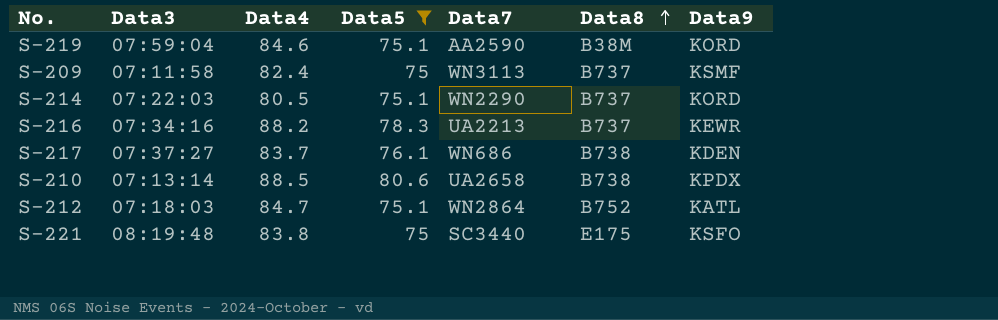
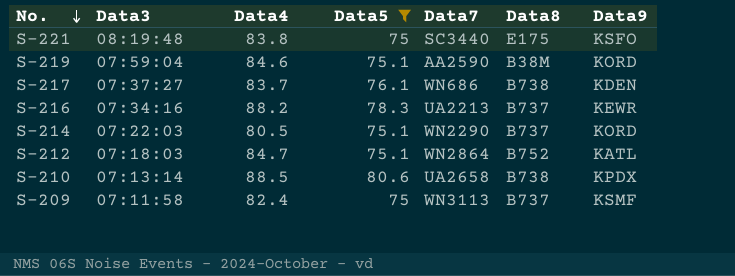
row order: Data8 ascending -> No. descending

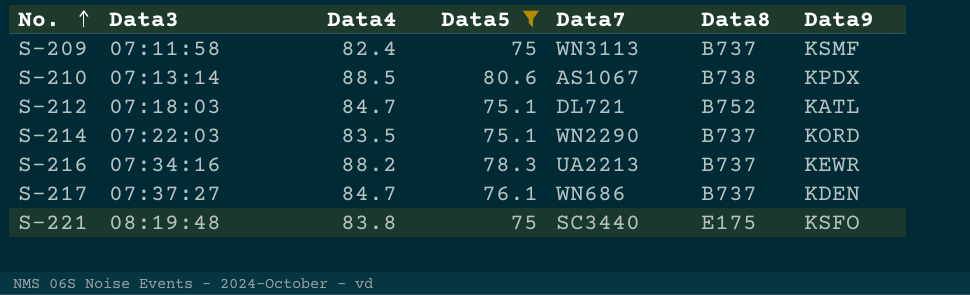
row order: No. descending -> No. ascending
row S-219: 07:59:04 | 84.6 | 75.1 | AA2590 | B38M | KORD -> none
S-210 | Data7: UA2658 -> AS1067
S-212 | Data7: WN2864 -> DL721
S-214 | Data4: 80.5 -> 83.5
S-217 | Data4: 83.7 -> 84.7
S-217 | Data8: B738 -> B737

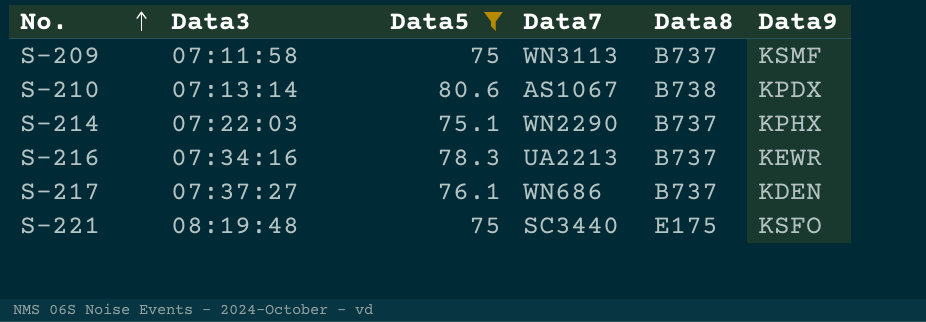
column Data4 | position: 3 -> none
row S-212: 07:18:03 | 84.7 | 75.1 | DL721 | B752 | KATL -> none
S-214 | Data9: KORD -> KPHX

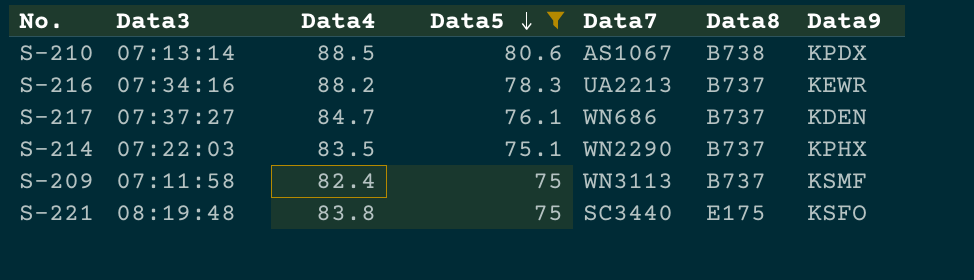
row order: No. ascending -> Data5 descending
column Data4 | position: none -> 3

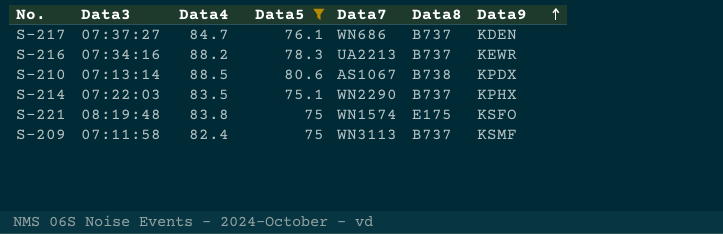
row order: Data5 descending -> Data9 ascending
S-221 | Data7: SC3440 -> WN1574

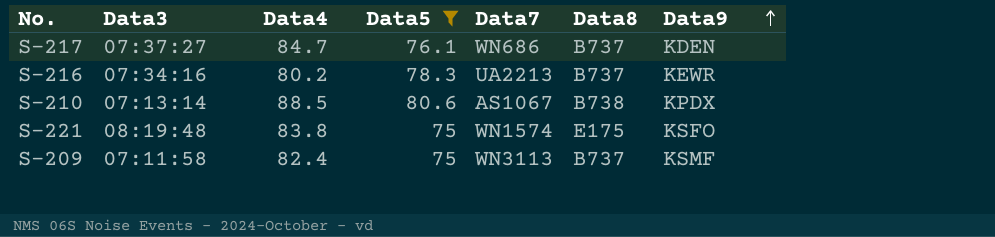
row S-214: 07:22:03 | 83.5 | 75.1 | WN2290 | B737 | KPHX -> none
S-216 | Data4: 88.2 -> 80.2

